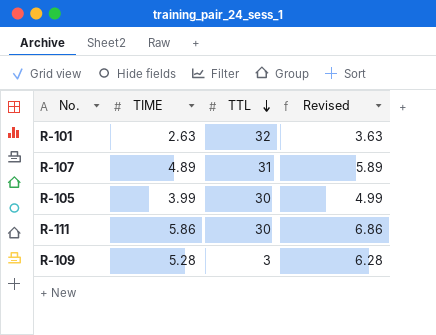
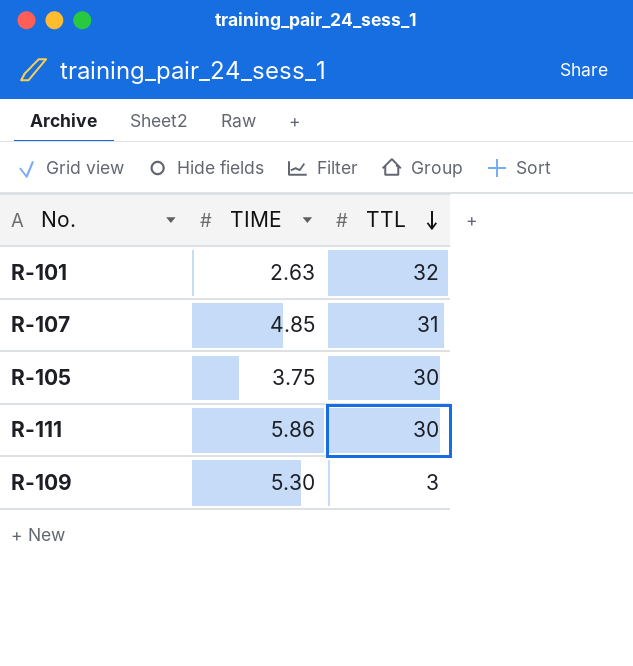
column Revised | formula: [TIME] + 1 -> none
R-107 | TIME: 4.89 -> 4.85
R-105 | TIME: 3.99 -> 3.75
R-109 | TIME: 5.28 -> 5.30

